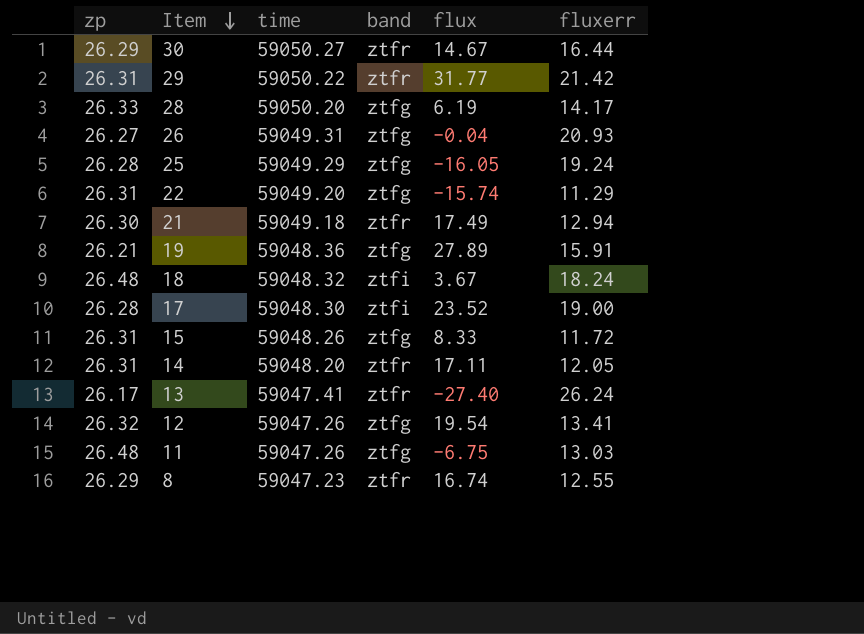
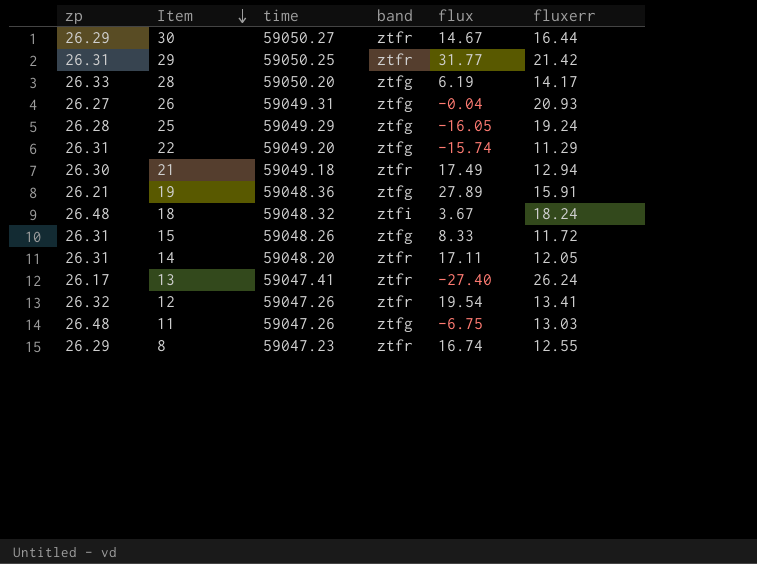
row 17: 26.28 | 59048.30 | ztfi | 23.52 | 19.00 -> none
29 | time: 59050.22 -> 59050.25
12 | band: ztfg -> ztfr

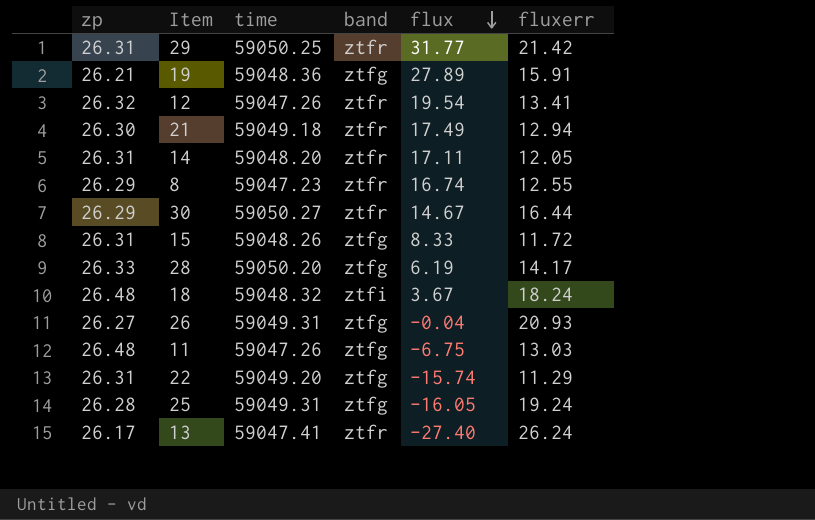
row order: Item descending -> flux descending
25 | time: 59049.29 -> 59049.31

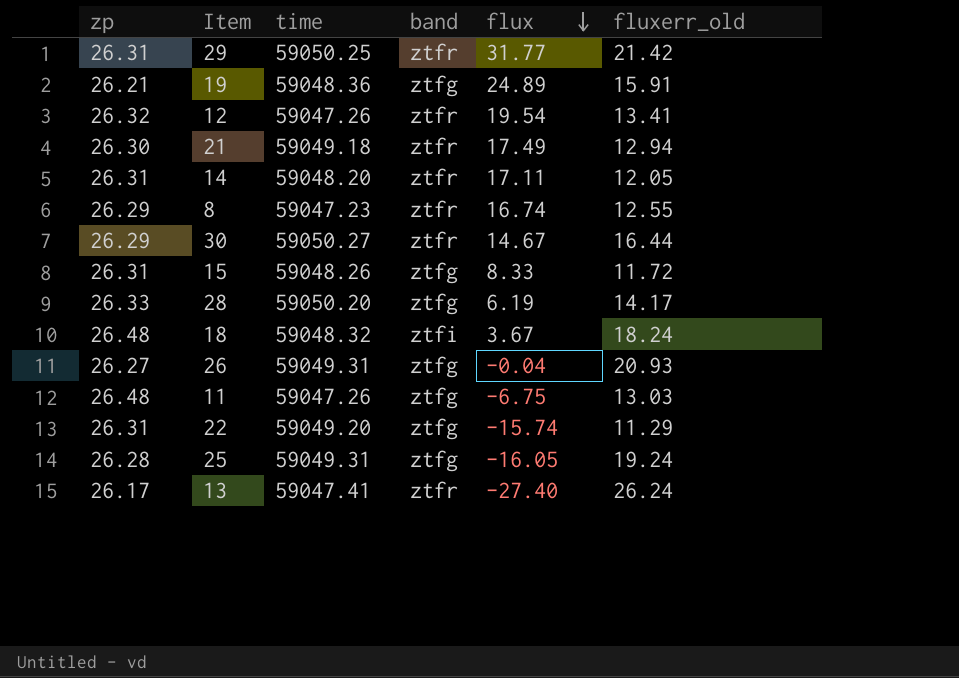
column name: fluxerr -> fluxerr_old
19 | flux: 27.89 -> 24.89

